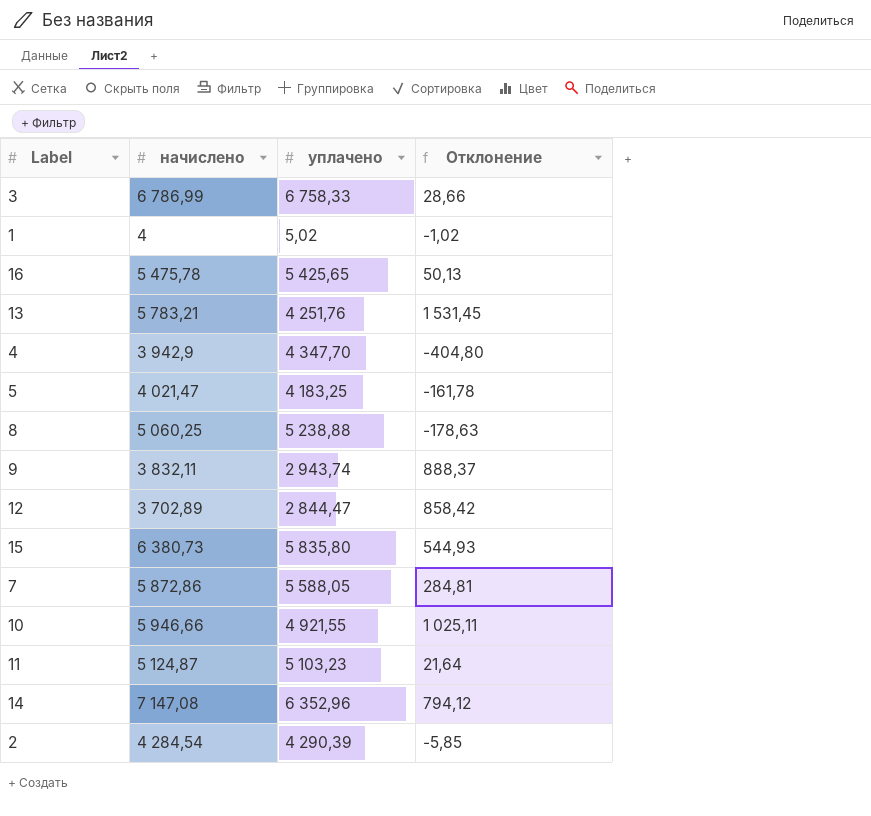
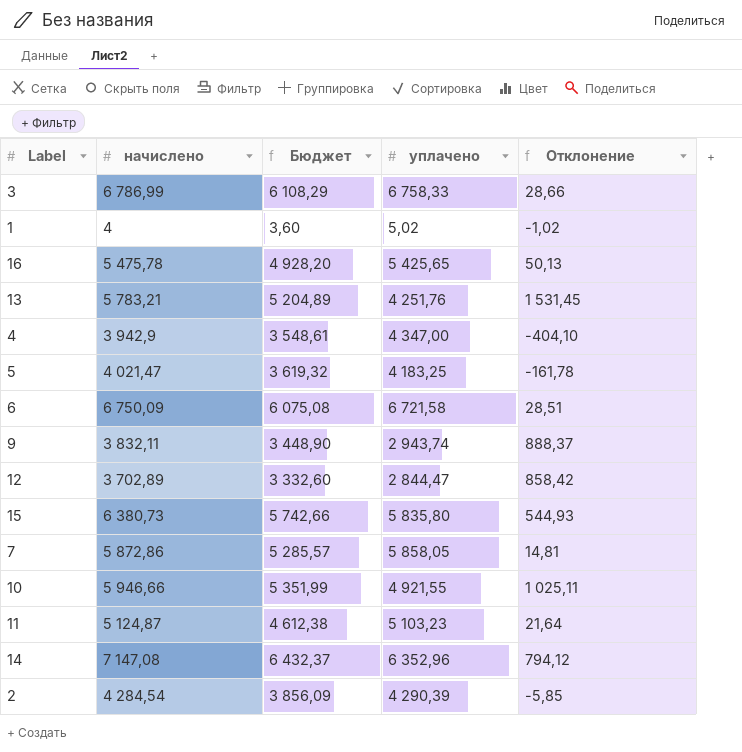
column Бюджет | formula: none -> [начислено] * 0,9
row 8: 5 060,25 | 5 238,88 | -178,63 -> none
4 | уплачено: 4 347,70 -> 4 347,00
4 | Отклонение: -404,80 -> -404,10
row 6: none -> 6 750,09 | 6 075,08 | 6 721,58 | 28,51
7 | уплачено: 5 588,05 -> 5 858,05
7 | Отклонение: 284,81 -> 14,81

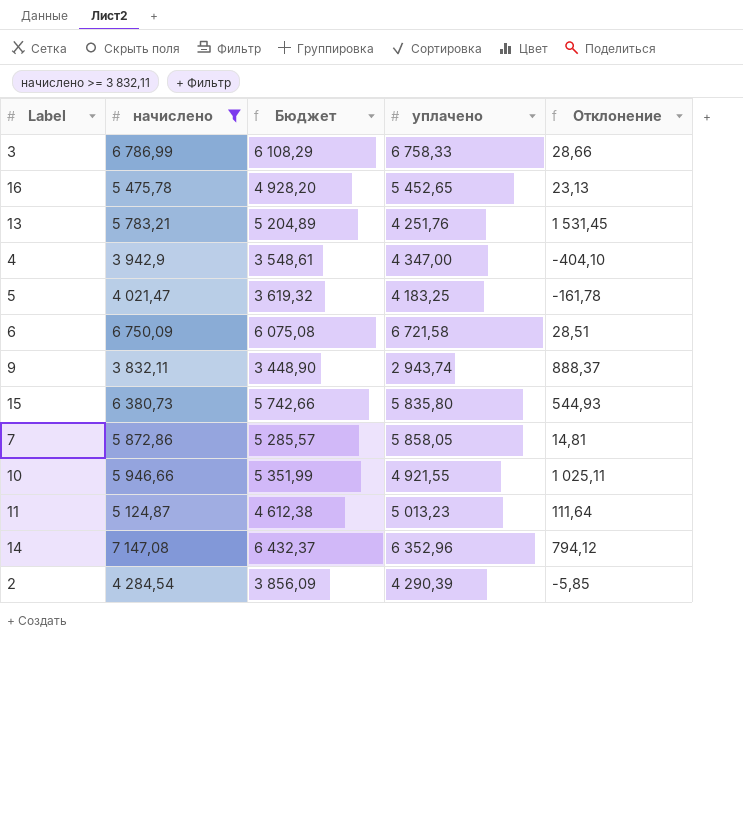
filter: none -> начислено >= 3 832,11
16 | уплачено: 5 425,65 -> 5 452,65
16 | Отклонение: 50,13 -> 23,13
11 | уплачено: 5 103,23 -> 5 013,23
11 | Отклонение: 21,64 -> 111,64

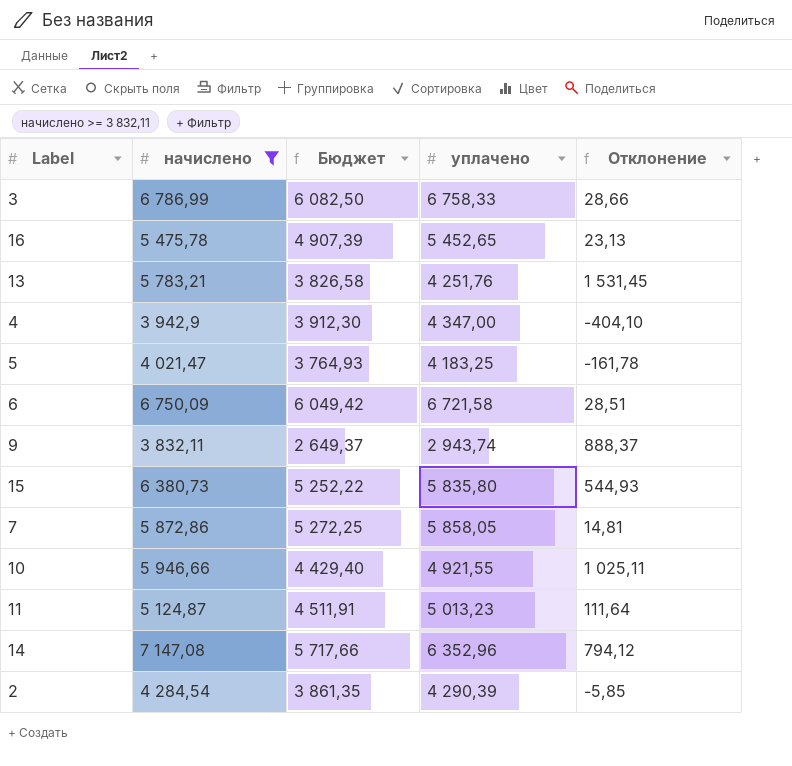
column Бюджет | formula: [начислено] * 0,9 -> [уплачено] * 0,9

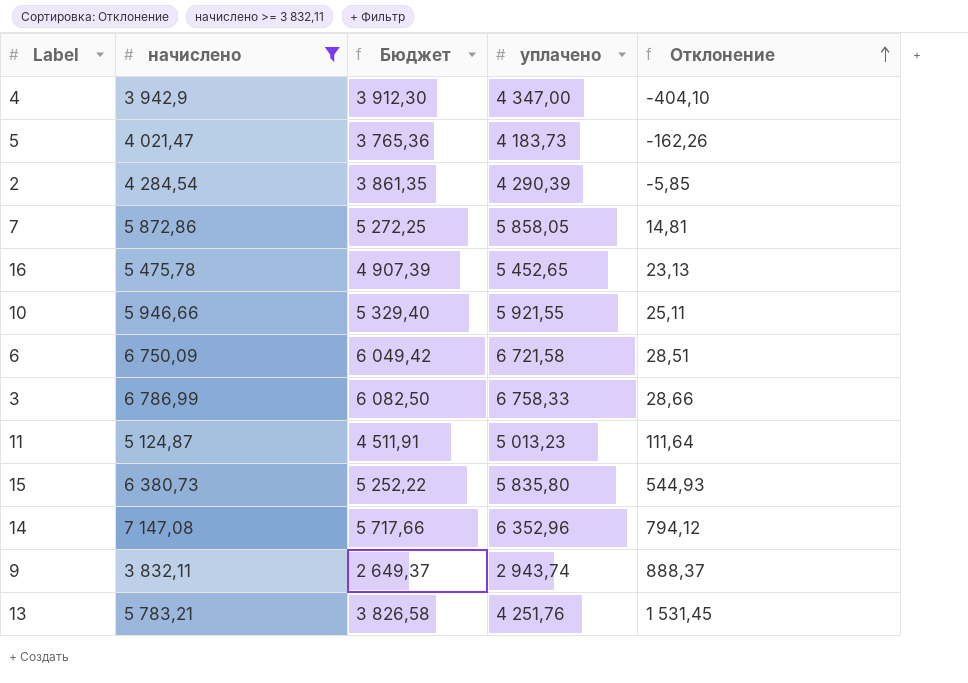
row order: none -> Отклонение ascending
5 | Бюджет: 3 764,93 -> 3 765,36
5 | уплачено: 4 183,25 -> 4 183,73
5 | Отклонение: -161,78 -> -162,26
10 | Бюджет: 4 429,40 -> 5 329,40
10 | уплачено: 4 921,55 -> 5 921,55
10 | Отклонение: 1 025,11 -> 25,11

